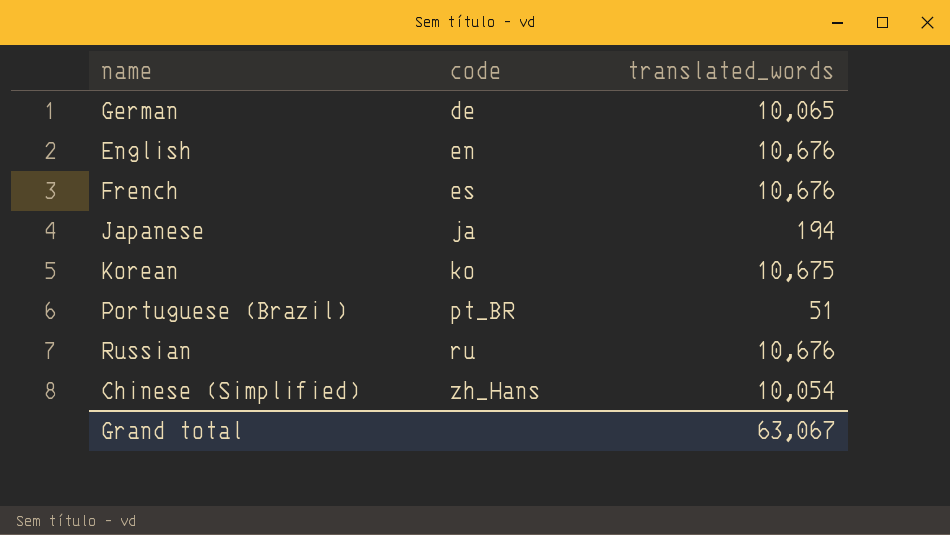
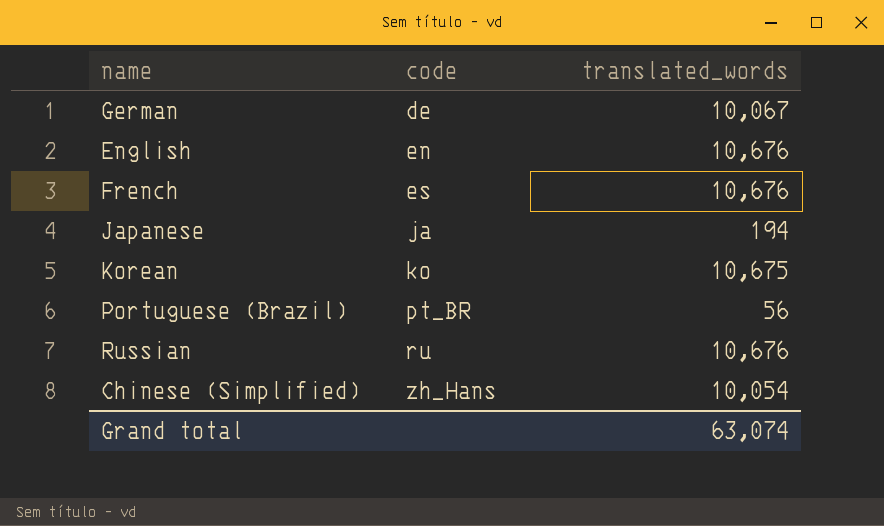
German | translated_words: 10,065 -> 10,067
Portuguese (Brazil) | translated_words: 51 -> 56
Grand total | translated_words: 63,067 -> 63,074

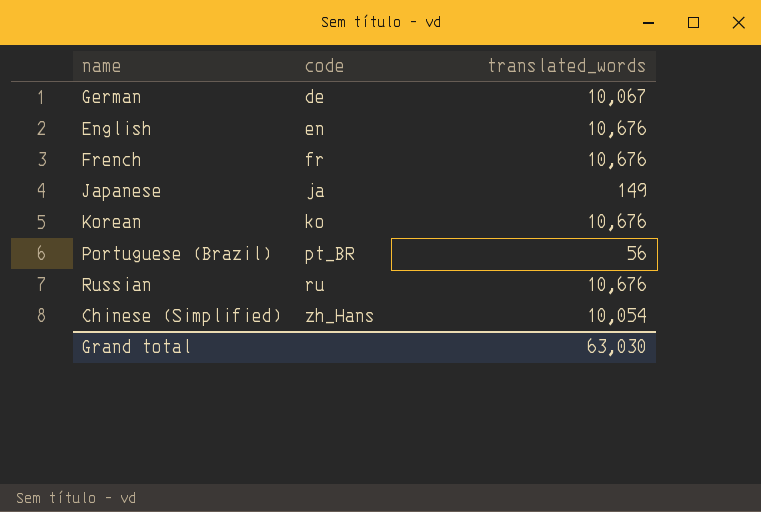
French | code: es -> fr
Japanese | translated_words: 194 -> 149
Korean | translated_words: 10,675 -> 10,676
Grand total | translated_words: 63,074 -> 63,030

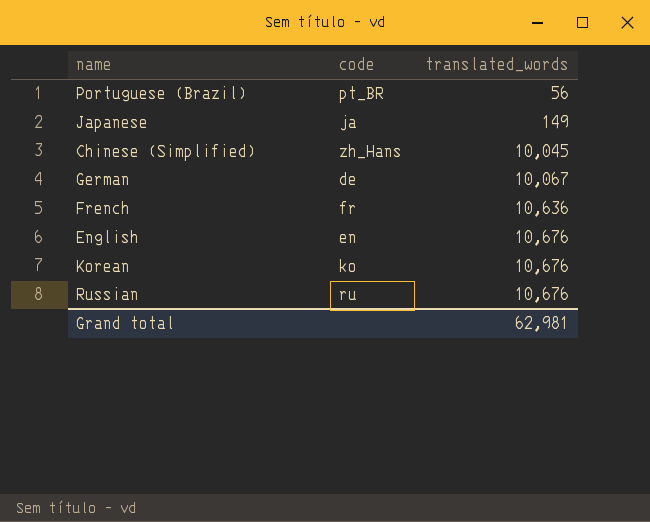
row order: code ascending -> translated_words ascending
Chinese (Simplified) | translated_words: 10,054 -> 10,045
French | translated_words: 10,676 -> 10,636
Grand total | translated_words: 63,030 -> 62,981

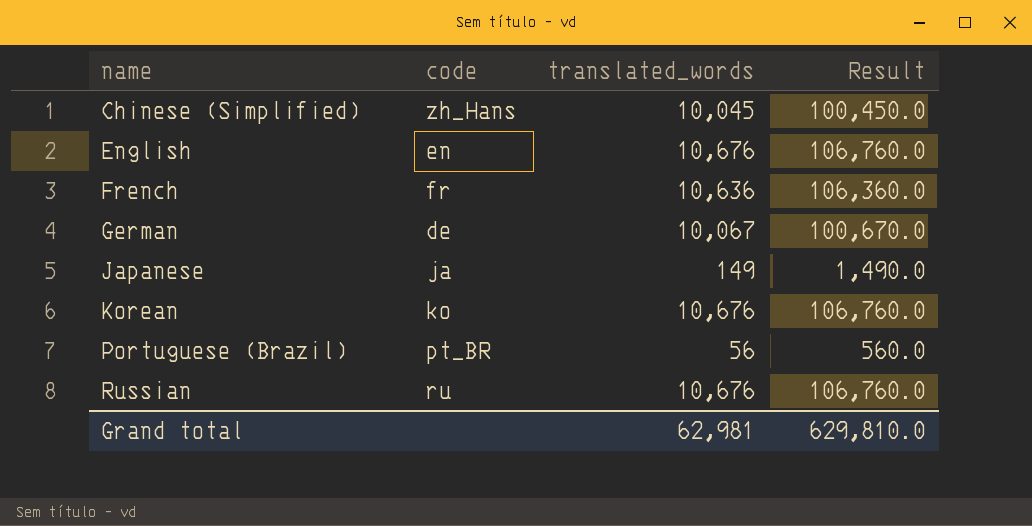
row order: translated_words ascending -> name ascending
column Result | formula: none -> [translated_words] * 10

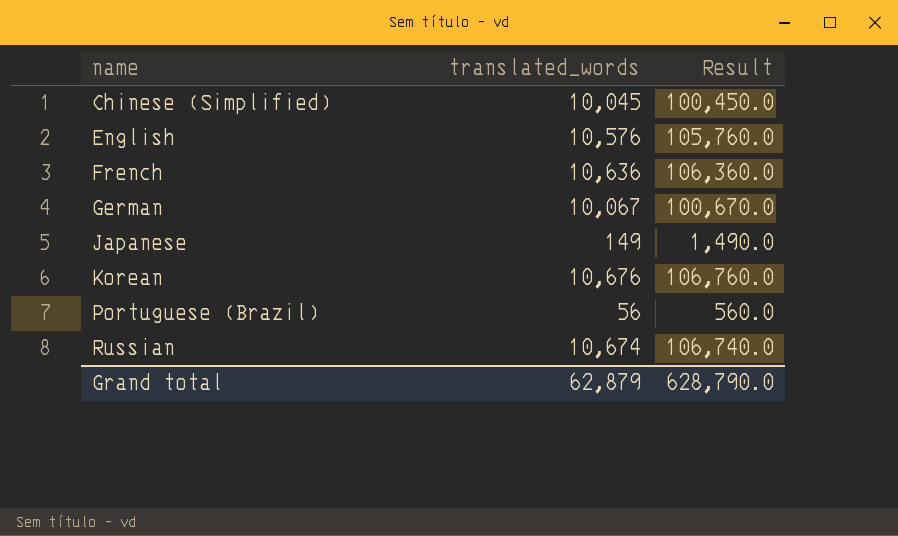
column code | position: 2 -> none
English | translated_words: 10,676 -> 10,576
English | Result: 106,760.0 -> 105,760.0
Russian | translated_words: 10,676 -> 10,674
Russian | Result: 106,760.0 -> 106,740.0
Grand total | translated_words: 62,981 -> 62,879
Grand total | Result: 629,810.0 -> 628,790.0

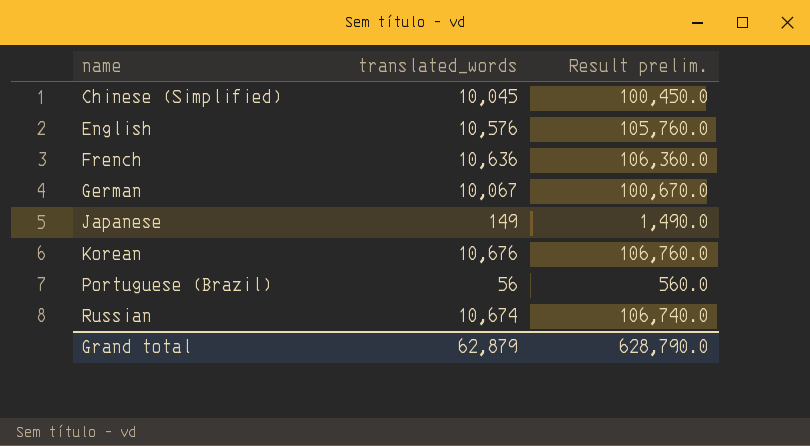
column name: Result -> Result prelim.

